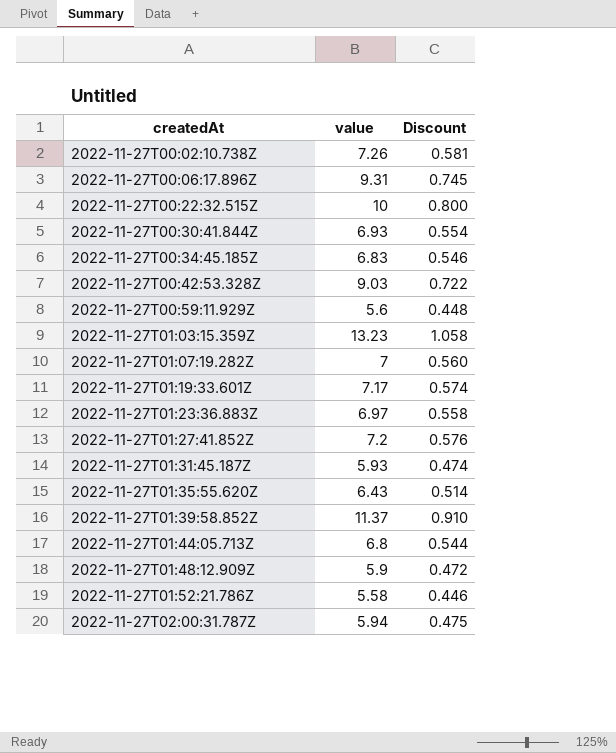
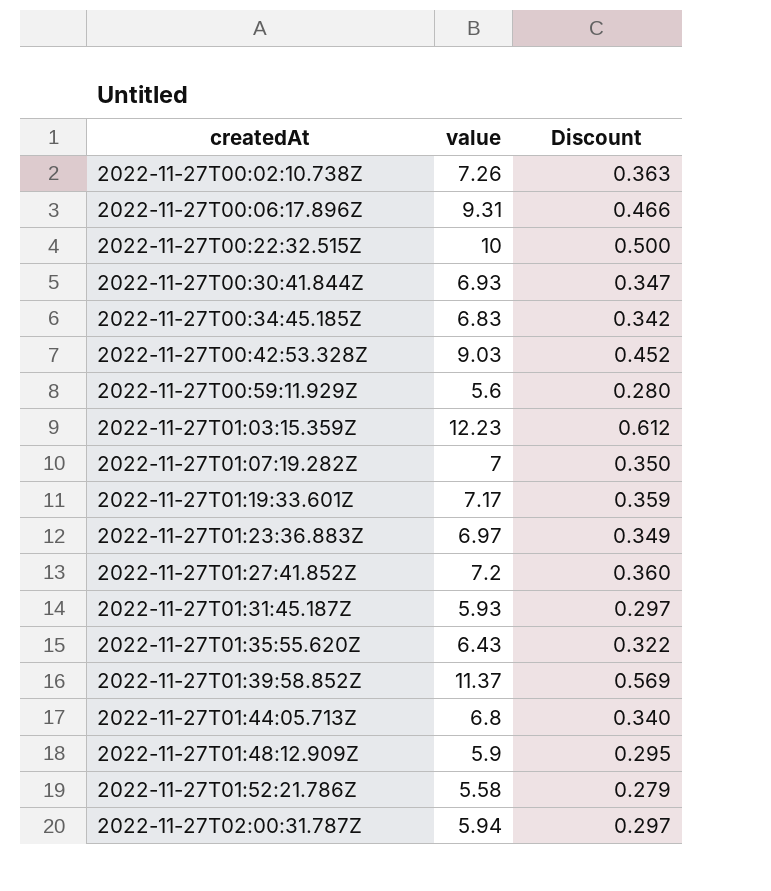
column Discount | formula: [value] * 0.08 -> [value] * 0.05
2022-11-27T01:03:15.359Z | value: 13.23 -> 12.23

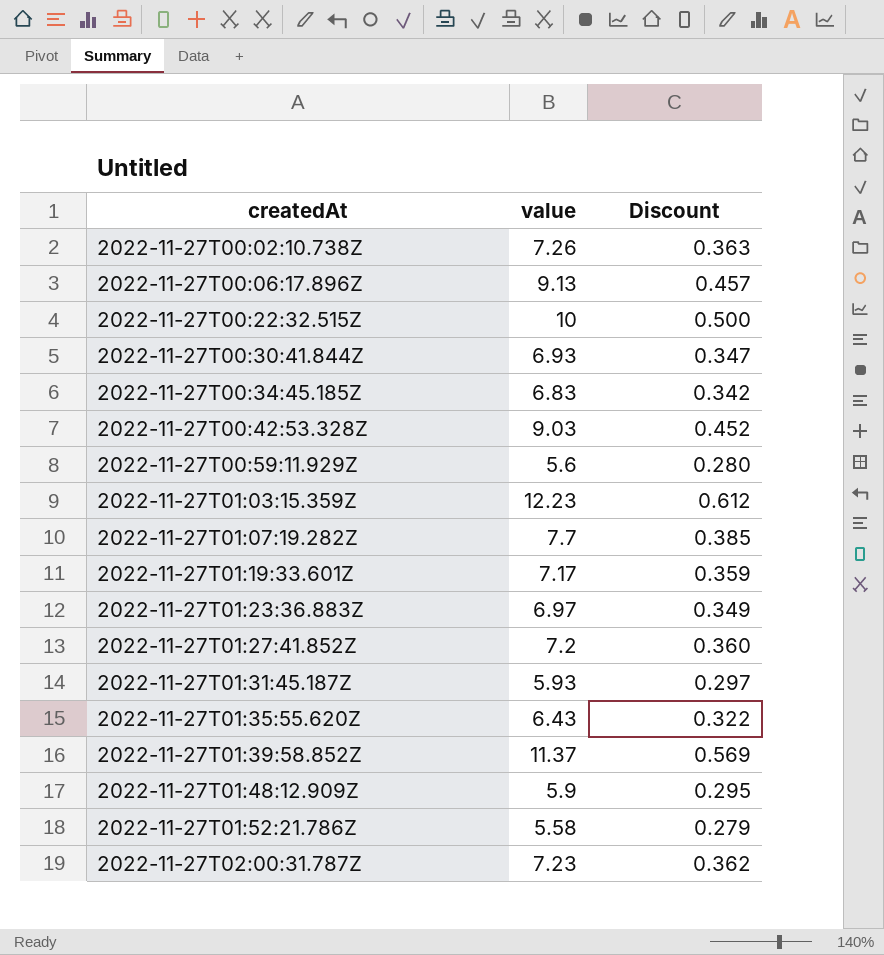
row 2022-11-27T01:44:05.713Z: 6.8 | 0.340 -> none
2022-11-27T00:06:17.896Z | value: 9.31 -> 9.13
2022-11-27T00:06:17.896Z | Discount: 0.466 -> 0.457
2022-11-27T01:07:19.282Z | value: 7 -> 7.7
2022-11-27T01:07:19.282Z | Discount: 0.350 -> 0.385
2022-11-27T02:00:31.787Z | value: 5.94 -> 7.23
2022-11-27T02:00:31.787Z | Discount: 0.297 -> 0.362

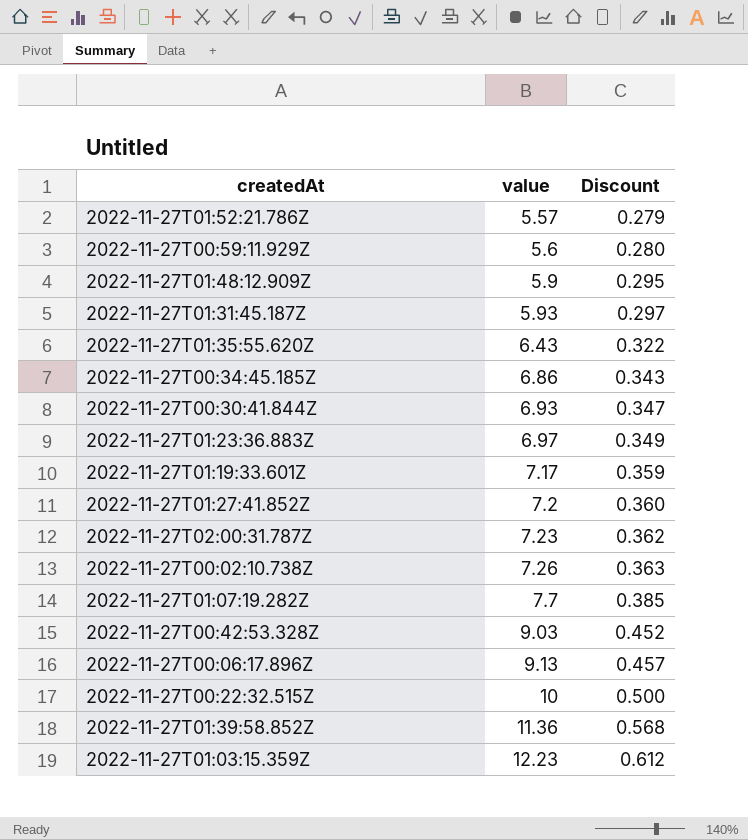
row order: createdAt ascending -> value ascending
2022-11-27T01:52:21.786Z | value: 5.58 -> 5.57
2022-11-27T00:34:45.185Z | value: 6.83 -> 6.86
2022-11-27T00:34:45.185Z | Discount: 0.342 -> 0.343
2022-11-27T01:39:58.852Z | value: 11.37 -> 11.36
2022-11-27T01:39:58.852Z | Discount: 0.569 -> 0.568

